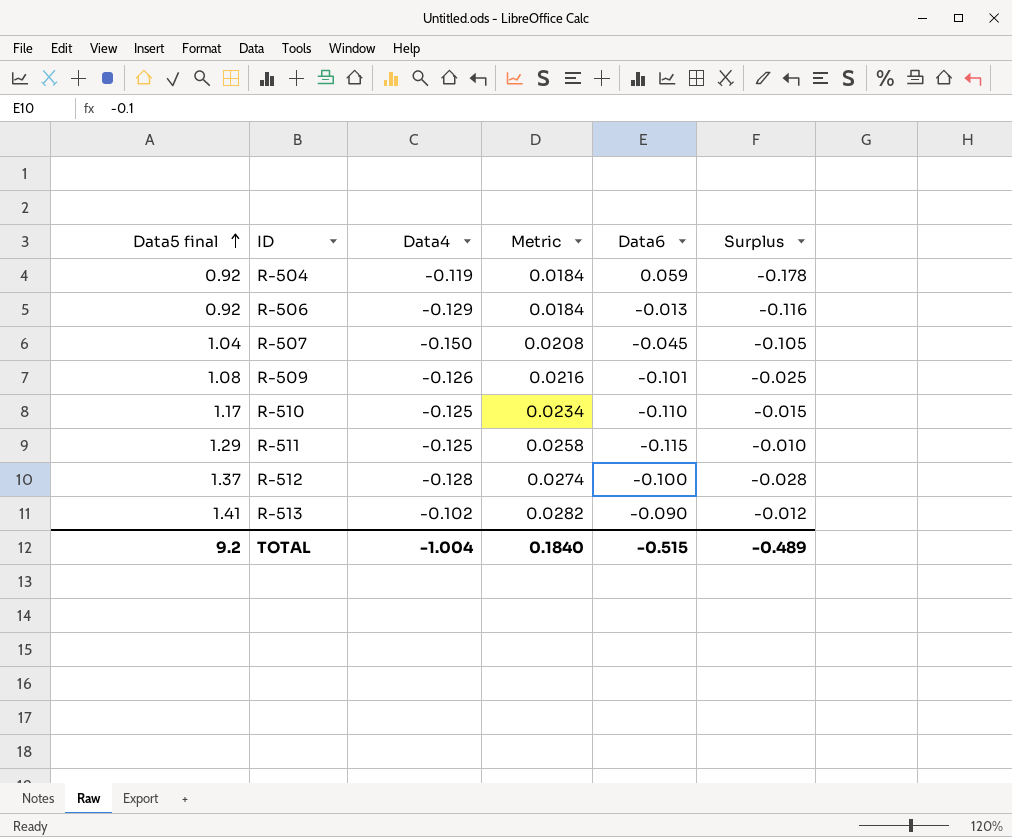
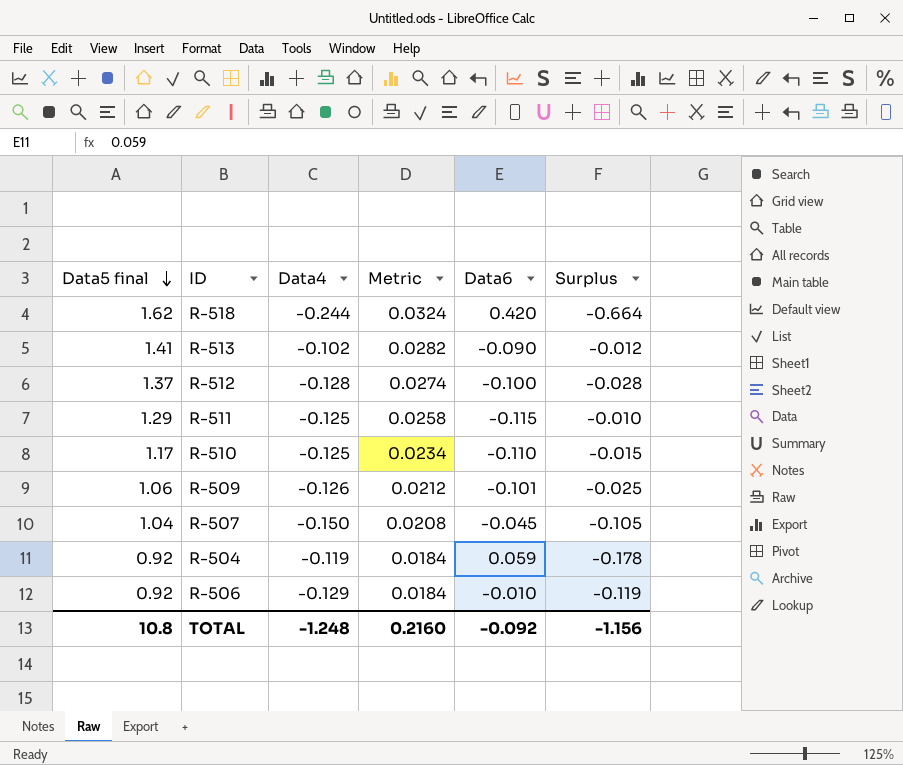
row order: Data5 final ascending -> Data5 final descending
row R-518: none -> 1.62 | -0.244 | 0.0324 | 0.420 | -0.664
R-509 | Data5 final: 1.08 -> 1.06
R-509 | Metric: 0.0216 -> 0.0212
R-506 | Data6: -0.013 -> -0.010
R-506 | Surplus: -0.116 -> -0.119
TOTAL | Data5 final: 9.2 -> 10.8
TOTAL | Data4: -1.004 -> -1.248
TOTAL | Metric: 0.1840 -> 0.2160
TOTAL | Data6: -0.515 -> -0.092
TOTAL | Surplus: -0.489 -> -1.156

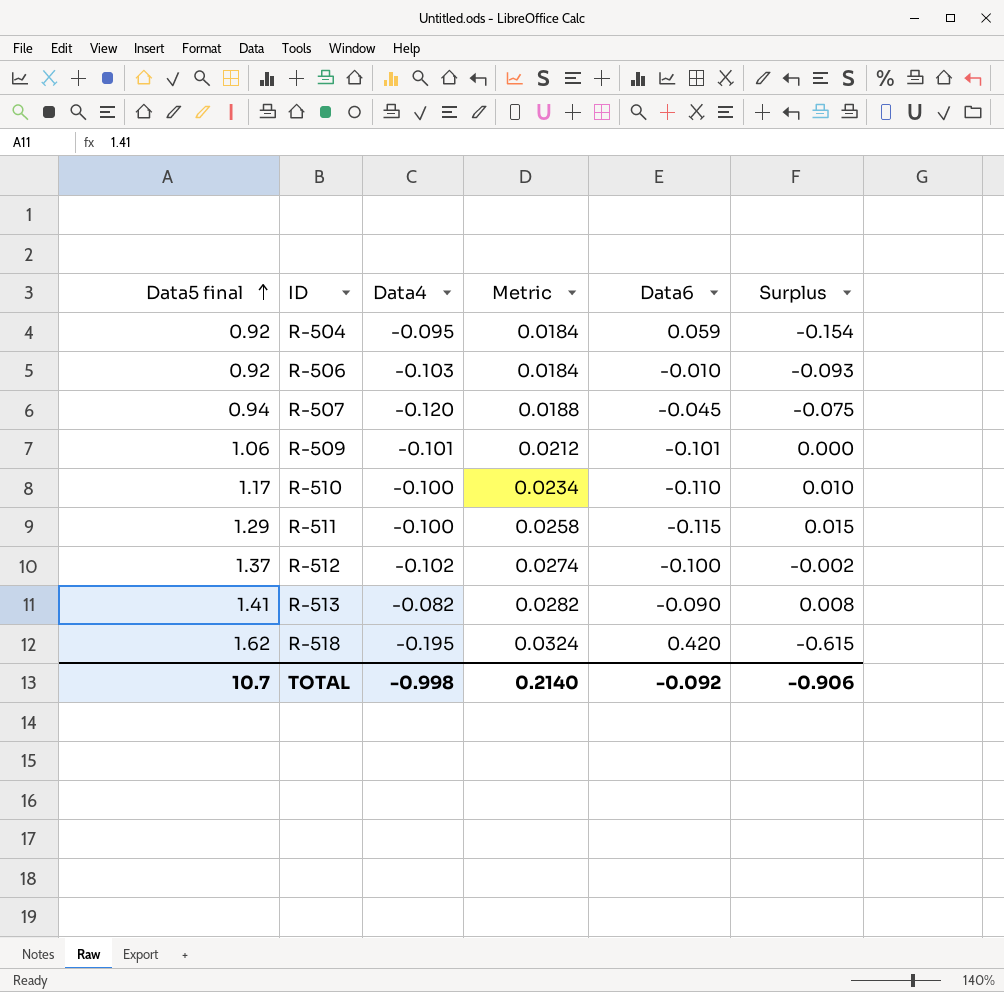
row order: Data5 final descending -> Data5 final ascending
R-504 | Data4: -0.119 -> -0.095
R-504 | Surplus: -0.178 -> -0.154
R-506 | Data4: -0.129 -> -0.103
R-506 | Surplus: -0.119 -> -0.093
R-507 | Data5 final: 1.04 -> 0.94
R-507 | Data4: -0.150 -> -0.120
R-507 | Metric: 0.0208 -> 0.0188
R-507 | Surplus: -0.105 -> -0.075
R-509 | Data4: -0.126 -> -0.101
R-509 | Surplus: -0.025 -> 0.000
R-510 | Data4: -0.125 -> -0.100
R-510 | Surplus: -0.015 -> 0.010
R-511 | Data4: -0.125 -> -0.100
R-511 | Surplus: -0.010 -> 0.015
R-512 | Data4: -0.128 -> -0.102
R-512 | Surplus: -0.028 -> -0.002
R-513 | Data4: -0.102 -> -0.082
R-513 | Surplus: -0.012 -> 0.008
R-518 | Data4: -0.244 -> -0.195
R-518 | Surplus: -0.664 -> -0.615
TOTAL | Data5 final: 10.8 -> 10.7
TOTAL | Data4: -1.248 -> -0.998
TOTAL | Metric: 0.2160 -> 0.2140
TOTAL | Surplus: -1.156 -> -0.906

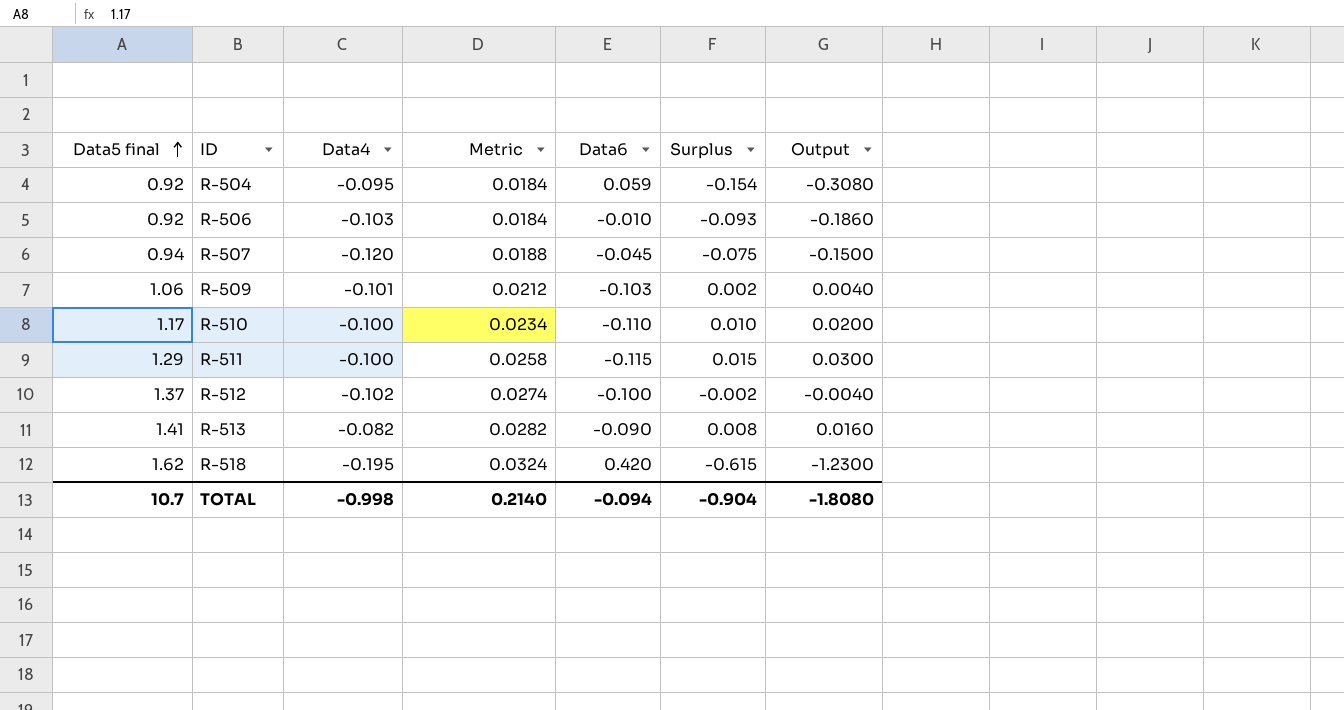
column Output | formula: none -> [Surplus] * 2
R-509 | Data6: -0.101 -> -0.103
R-509 | Surplus: 0.000 -> 0.002
TOTAL | Data6: -0.092 -> -0.094
TOTAL | Surplus: -0.906 -> -0.904

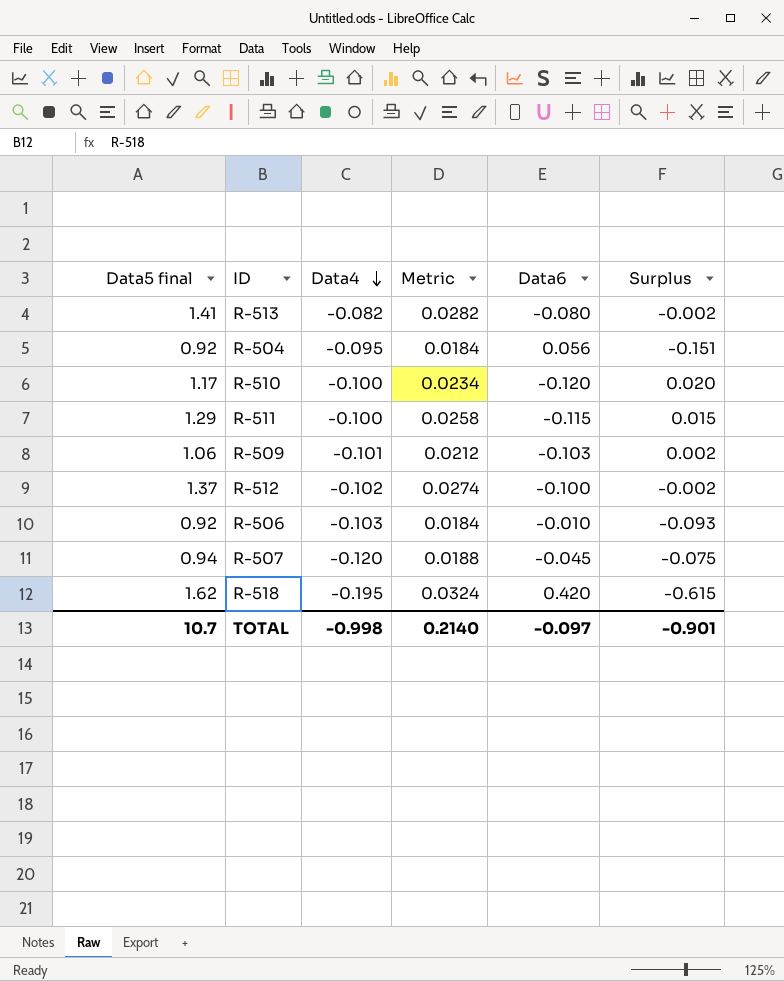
row order: Data5 final ascending -> Data4 descending
column Output | formula: [Surplus] * 2 -> none
R-513 | Data6: -0.090 -> -0.080
R-513 | Surplus: 0.008 -> -0.002
R-504 | Data6: 0.059 -> 0.056
R-504 | Surplus: -0.154 -> -0.151
R-510 | Data6: -0.110 -> -0.120
R-510 | Surplus: 0.010 -> 0.020
TOTAL | Data6: -0.094 -> -0.097
TOTAL | Surplus: -0.904 -> -0.901

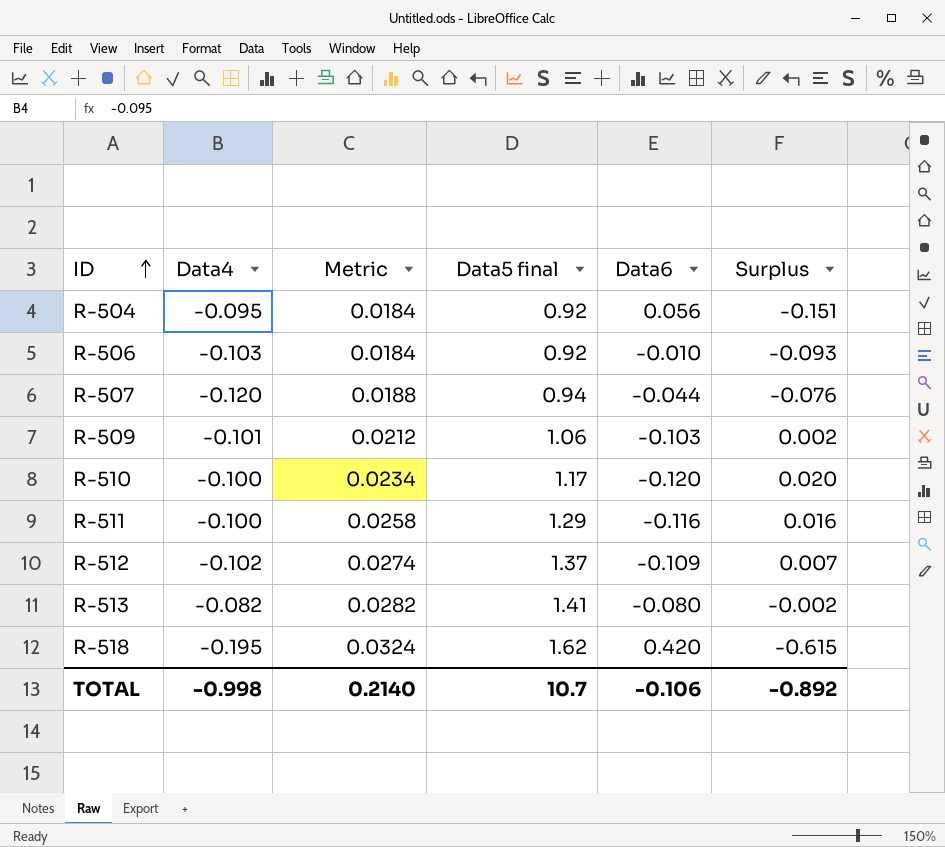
row order: Data4 descending -> ID ascending
column Data5 final | position: 1 -> 4
R-507 | Data6: -0.045 -> -0.044
R-507 | Surplus: -0.075 -> -0.076
R-511 | Data6: -0.115 -> -0.116
R-511 | Surplus: 0.015 -> 0.016
R-512 | Data6: -0.100 -> -0.109
R-512 | Surplus: -0.002 -> 0.007
TOTAL | Data6: -0.097 -> -0.106
TOTAL | Surplus: -0.901 -> -0.892

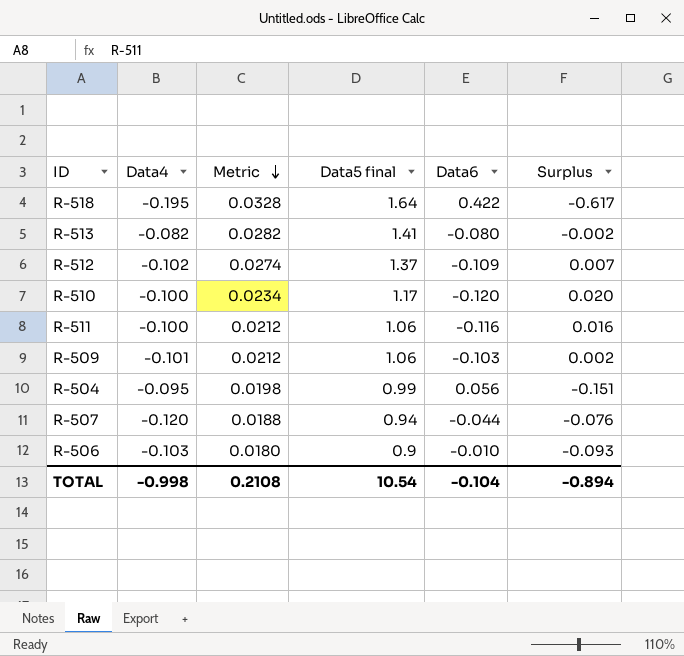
row order: ID ascending -> Metric descending
R-518 | Metric: 0.0324 -> 0.0328
R-518 | Data5 final: 1.62 -> 1.64
R-518 | Data6: 0.420 -> 0.422
R-518 | Surplus: -0.615 -> -0.617
R-511 | Metric: 0.0258 -> 0.0212
R-511 | Data5 final: 1.29 -> 1.06
R-504 | Metric: 0.0184 -> 0.0198
R-504 | Data5 final: 0.92 -> 0.99
R-506 | Metric: 0.0184 -> 0.0180
R-506 | Data5 final: 0.92 -> 0.9
TOTAL | Metric: 0.2140 -> 0.2108
TOTAL | Data5 final: 10.7 -> 10.54
TOTAL | Data6: -0.106 -> -0.104
TOTAL | Surplus: -0.892 -> -0.894

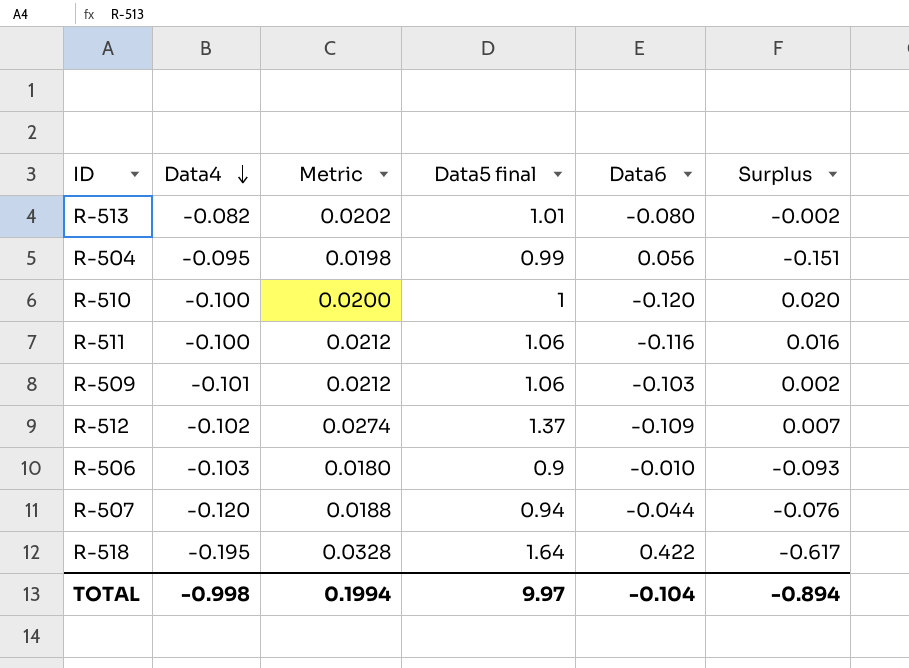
row order: Metric descending -> Data4 descending
R-513 | Metric: 0.0282 -> 0.0202
R-513 | Data5 final: 1.41 -> 1.01
R-510 | Metric: 0.0234 -> 0.0200
R-510 | Data5 final: 1.17 -> 1
TOTAL | Metric: 0.2108 -> 0.1994
TOTAL | Data5 final: 10.54 -> 9.97

